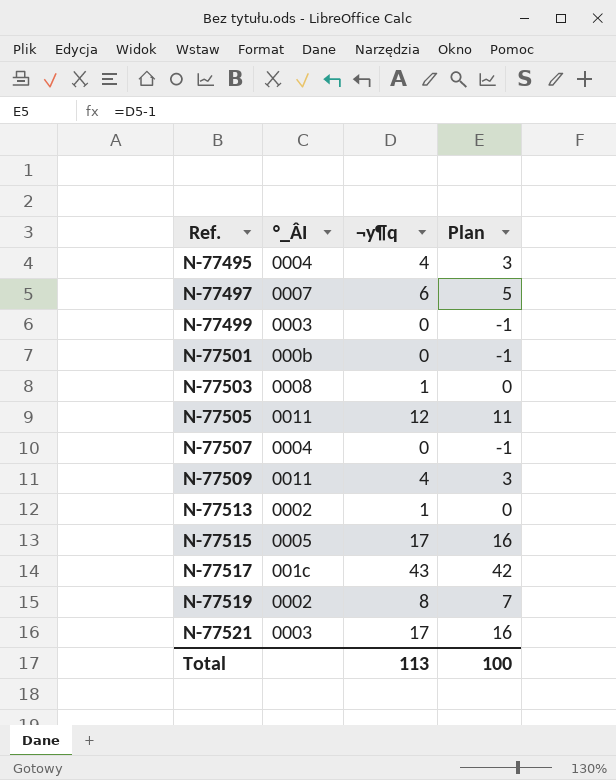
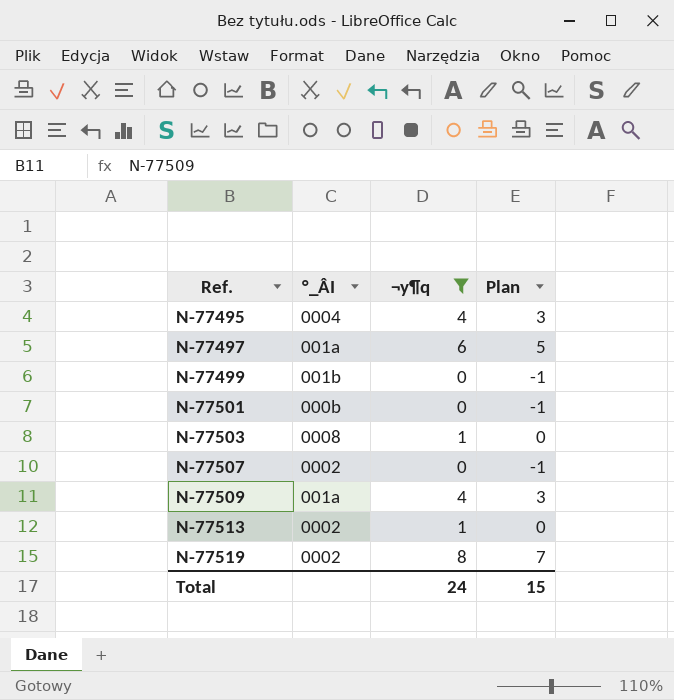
filter: none -> ¬y¶q <= 8
N-77497 | °_ÂI: 0007 -> 001a
N-77499 | °_ÂI: 0003 -> 001b
N-77507 | °_ÂI: 0004 -> 0002
N-77509 | °_ÂI: 0011 -> 001a
Total | ¬y¶q: 113 -> 24
Total | Plan: 100 -> 15

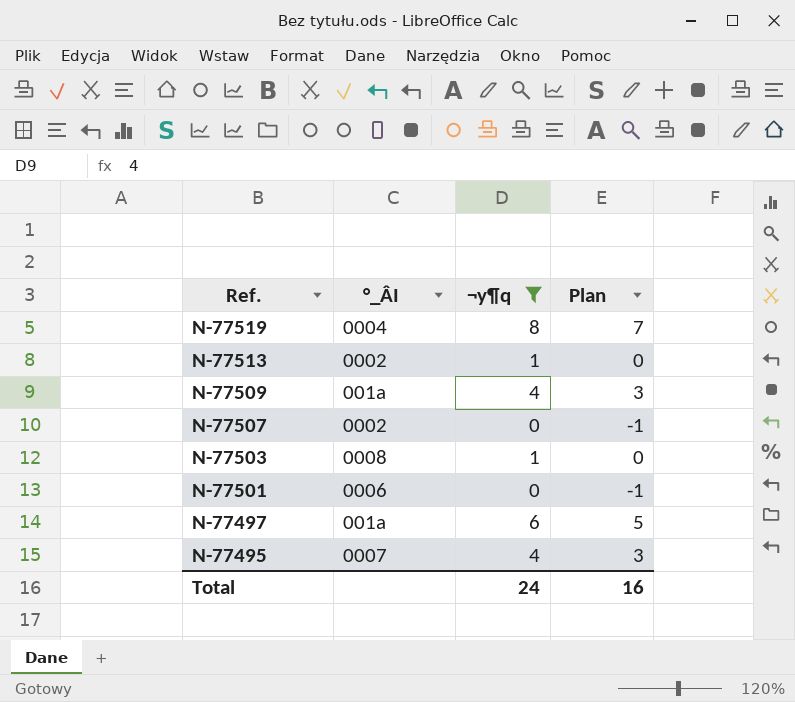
row order: Ref. ascending -> Ref. descending
row N-77499: 001b | 0 | -1 -> none
N-77519 | °_ÂI: 0002 -> 0004
N-77501 | °_ÂI: 000b -> 0006
N-77495 | °_ÂI: 0004 -> 0007
Total | Plan: 15 -> 16

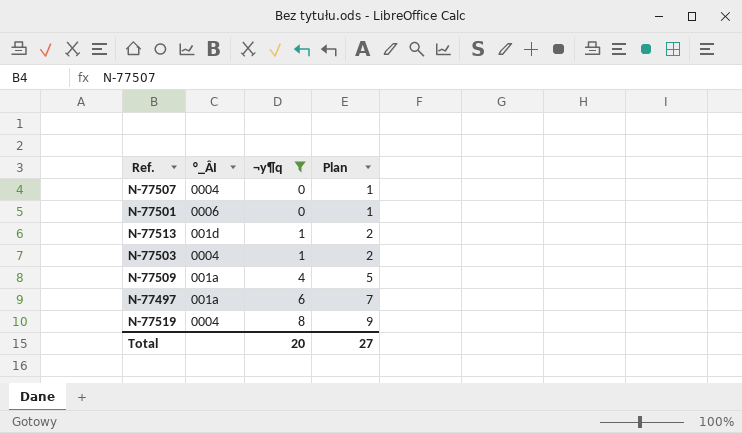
row order: Ref. descending -> ¬y¶q ascending
column Plan | formula: [¬y¶q] - 1 -> [¬y¶q] + 1
row N-77495: 0007 | 4 | 3 -> none
N-77507 | °_ÂI: 0002 -> 0004
N-77513 | °_ÂI: 0002 -> 001d
N-77503 | °_ÂI: 0008 -> 0004
Total | ¬y¶q: 24 -> 20
Total | Plan: 16 -> 27

